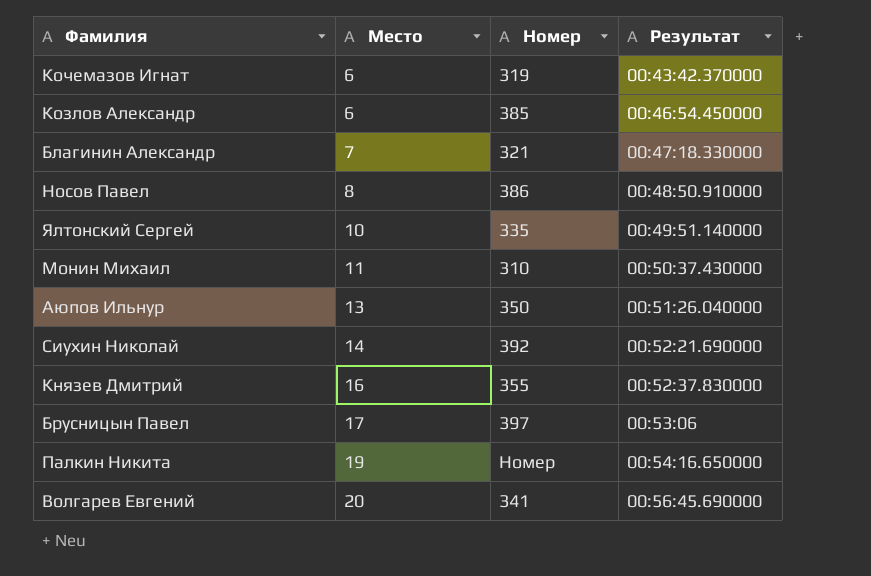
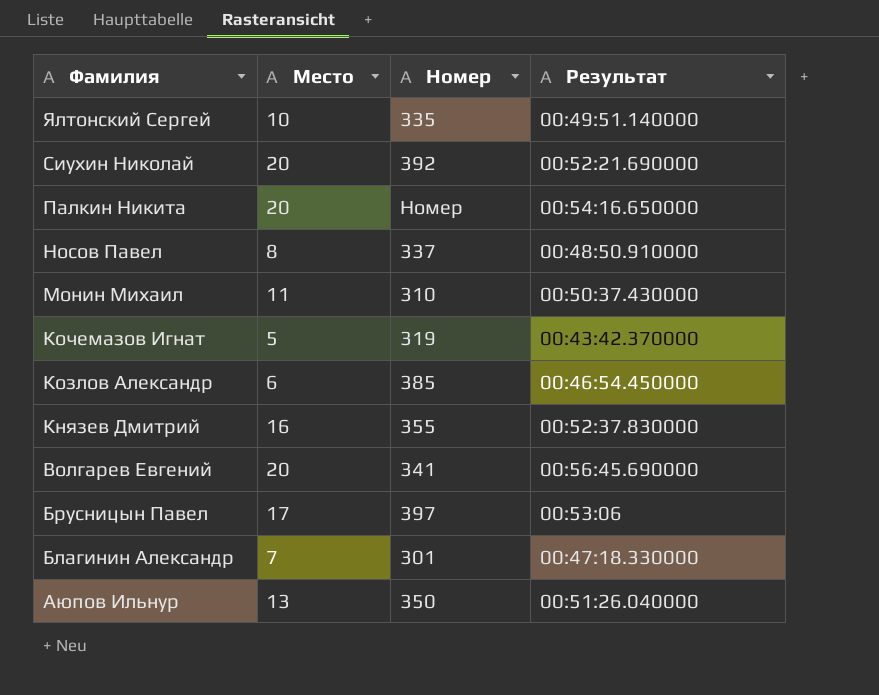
row order: Место ascending -> Фамилия descending
Сиухин Николай | Место: 14 -> 20
Палкин Никита | Место: 19 -> 20
Носов Павел | Номер: 386 -> 337
Кочемазов Игнат | Место: 6 -> 5
Благинин Александр | Номер: 321 -> 301

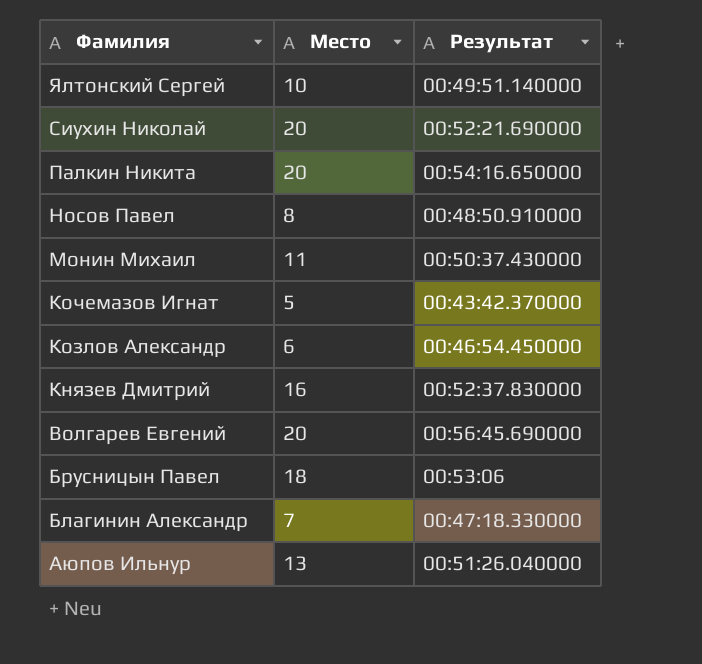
column Номер | position: 3 -> none
Брусницын Павел | Место: 17 -> 18

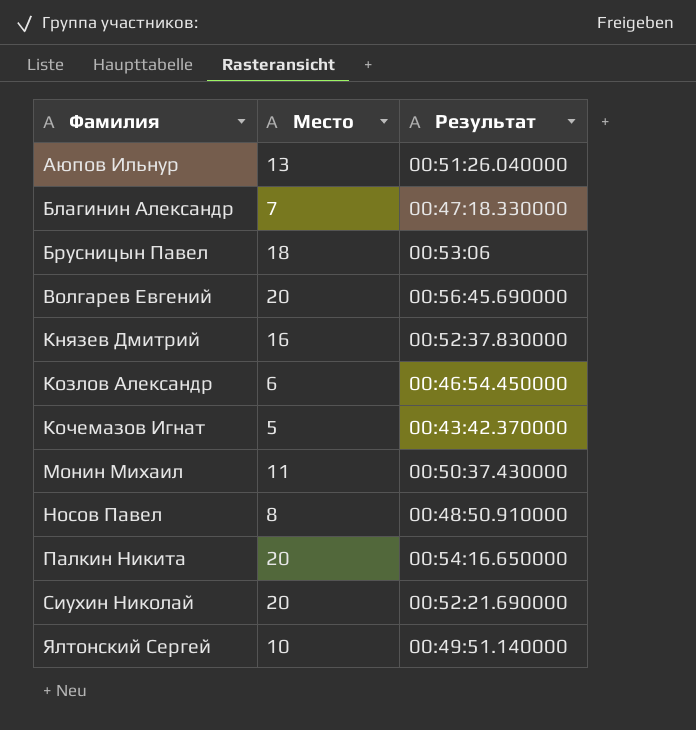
row order: Фамилия descending -> Фамилия ascending

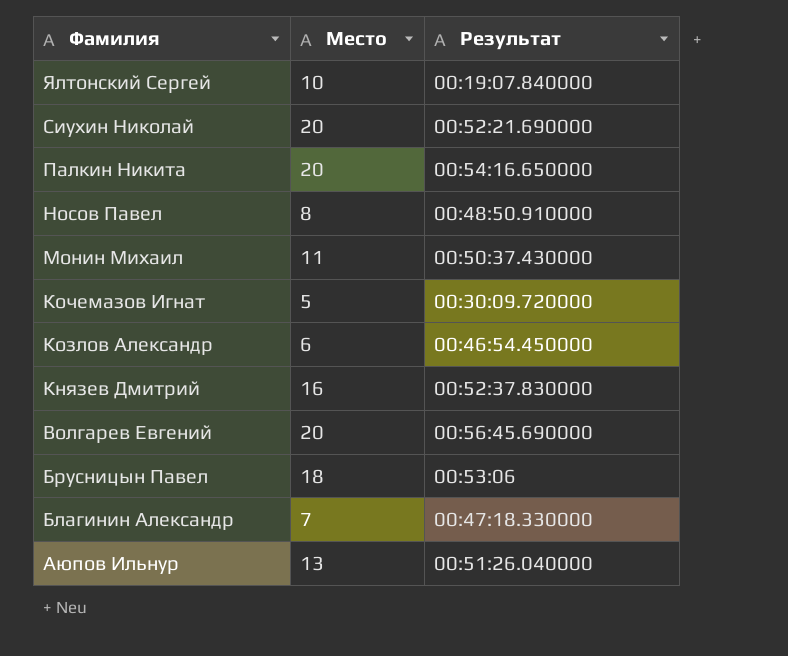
row order: Фамилия ascending -> Фамилия descending
Ялтонский Сергей | Результат: 00:49:51.140000 -> 00:19:07.840000
Кочемазов Игнат | Результат: 00:43:42.370000 -> 00:30:09.720000

